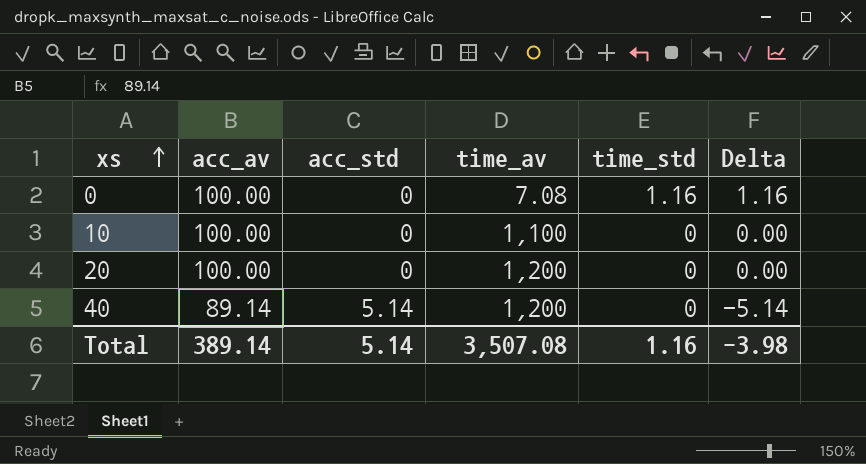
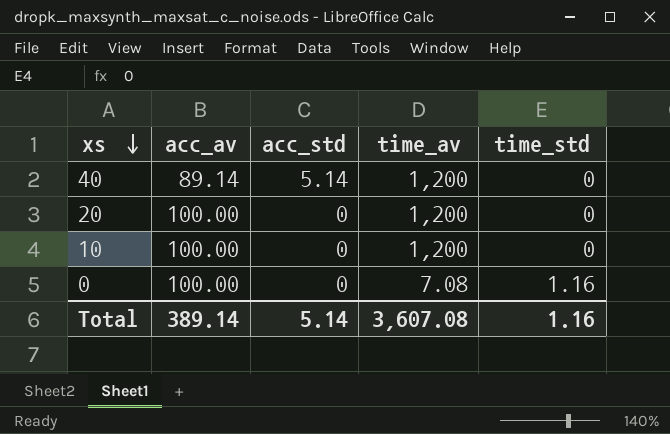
row order: xs ascending -> xs descending
column Delta | formula: [time_std] - [acc_std] -> none
10 | time_av: 1,100 -> 1,200
Total | time_av: 3,507.08 -> 3,607.08

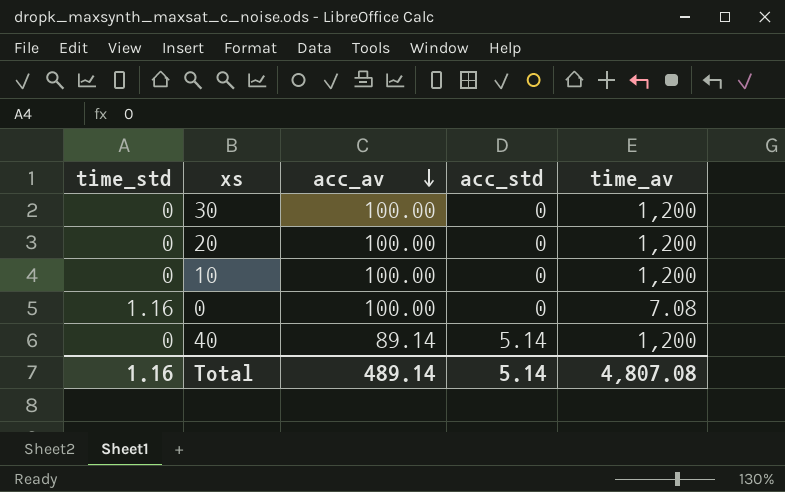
row order: xs descending -> acc_av descending
column time_std | position: 5 -> 1
row 30: none -> 0 | 100.00 | 0 | 1,200
Total | acc_av: 389.14 -> 489.14
Total | time_av: 3,607.08 -> 4,807.08

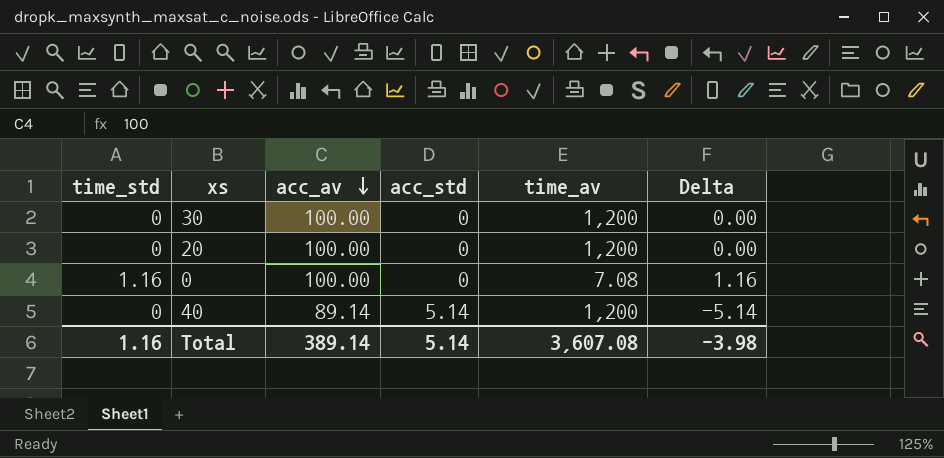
column Delta | formula: none -> [time_std] - [acc_std]
row 10: 0 | 100.00 | 0 | 1,200 -> none
Total | acc_av: 489.14 -> 389.14
Total | time_av: 4,807.08 -> 3,607.08

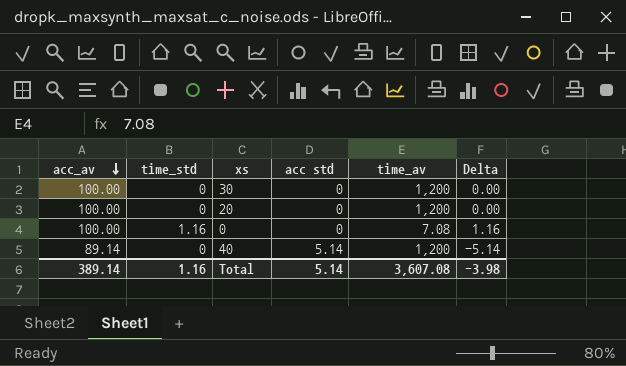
column acc_av | position: 3 -> 1
column name: acc_std -> acc std

